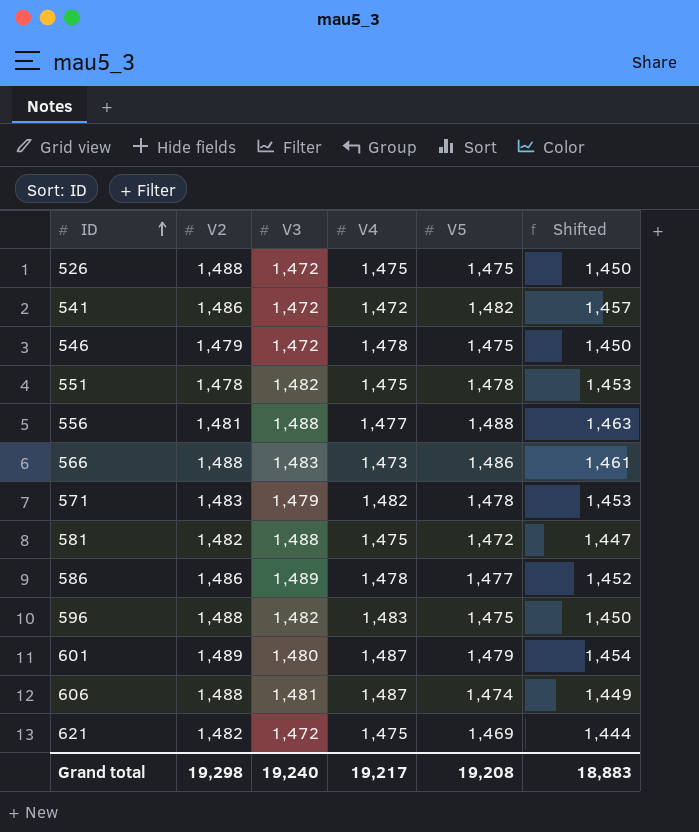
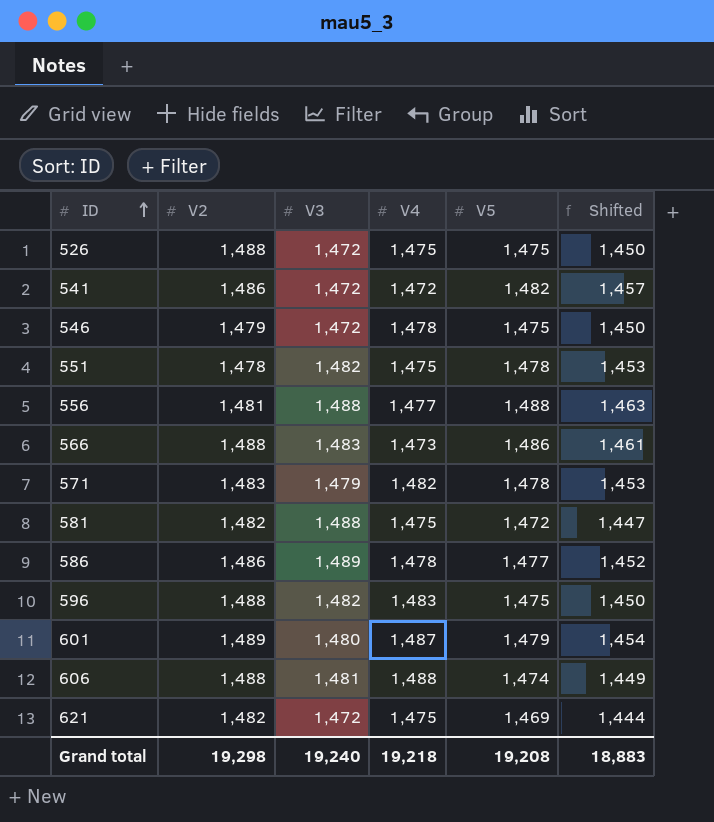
606 | V4: 1,487 -> 1,488
Grand total | V4: 19,217 -> 19,218

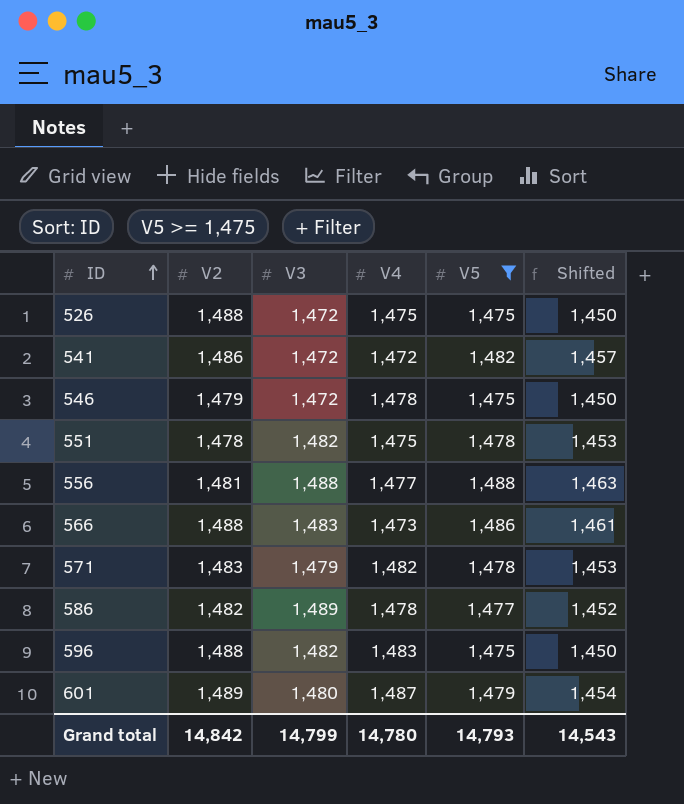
filter: none -> V5 >= 1,475
586 | V2: 1,486 -> 1,482
Grand total | V2: 19,298 -> 14,842
Grand total | V3: 19,240 -> 14,799
Grand total | V4: 19,218 -> 14,780
Grand total | V5: 19,208 -> 14,793
Grand total | Shifted: 18,883 -> 14,543

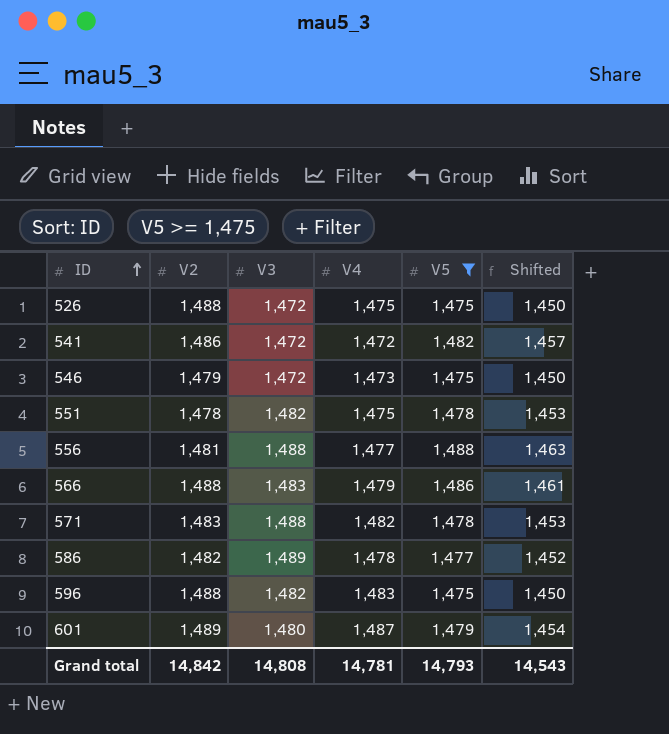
546 | V4: 1,478 -> 1,473
566 | V4: 1,473 -> 1,479
571 | V3: 1,479 -> 1,488
Grand total | V3: 14,799 -> 14,808
Grand total | V4: 14,780 -> 14,781

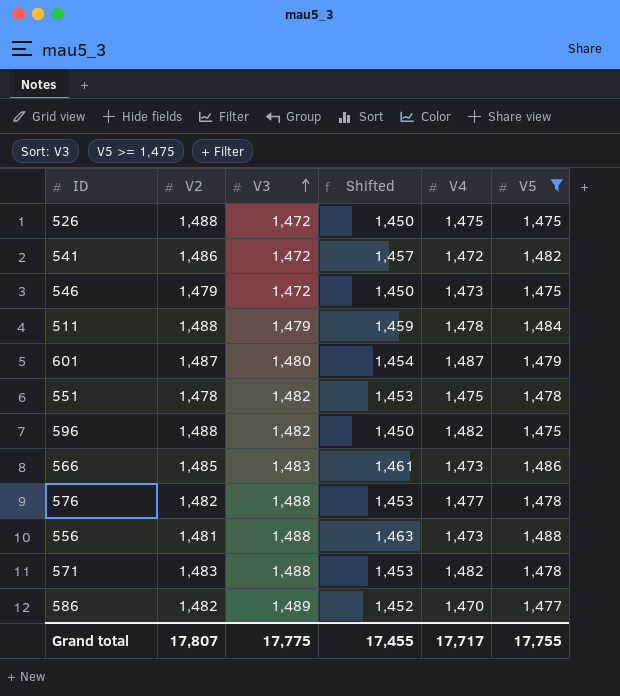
row order: ID ascending -> V3 ascending
column Shifted | position: 6 -> 4
row 511: none -> 1,488 | 1,479 | 1,459 | 1,478 | 1,484
601 | V2: 1,489 -> 1,487
596 | V4: 1,483 -> 1,482
566 | V2: 1,488 -> 1,485
566 | V4: 1,479 -> 1,473
row 576: none -> 1,482 | 1,488 | 1,453 | 1,477 | 1,478
556 | V4: 1,477 -> 1,473
586 | V4: 1,478 -> 1,470
Grand total | V2: 14,842 -> 17,807
Grand total | V3: 14,808 -> 17,775
Grand total | Shifted: 14,543 -> 17,455
Grand total | V4: 14,781 -> 17,717
Grand total | V5: 14,793 -> 17,755

